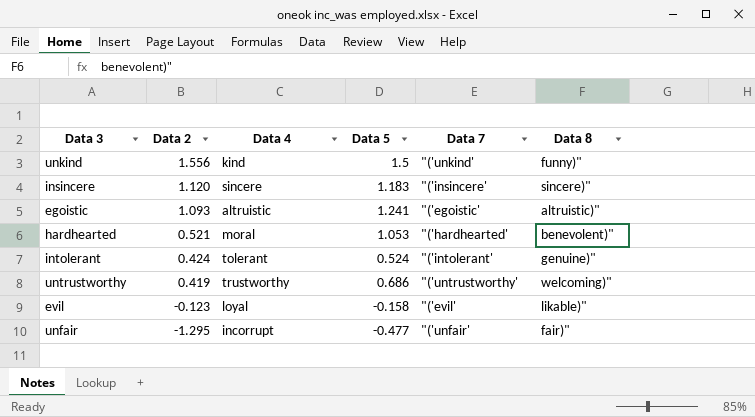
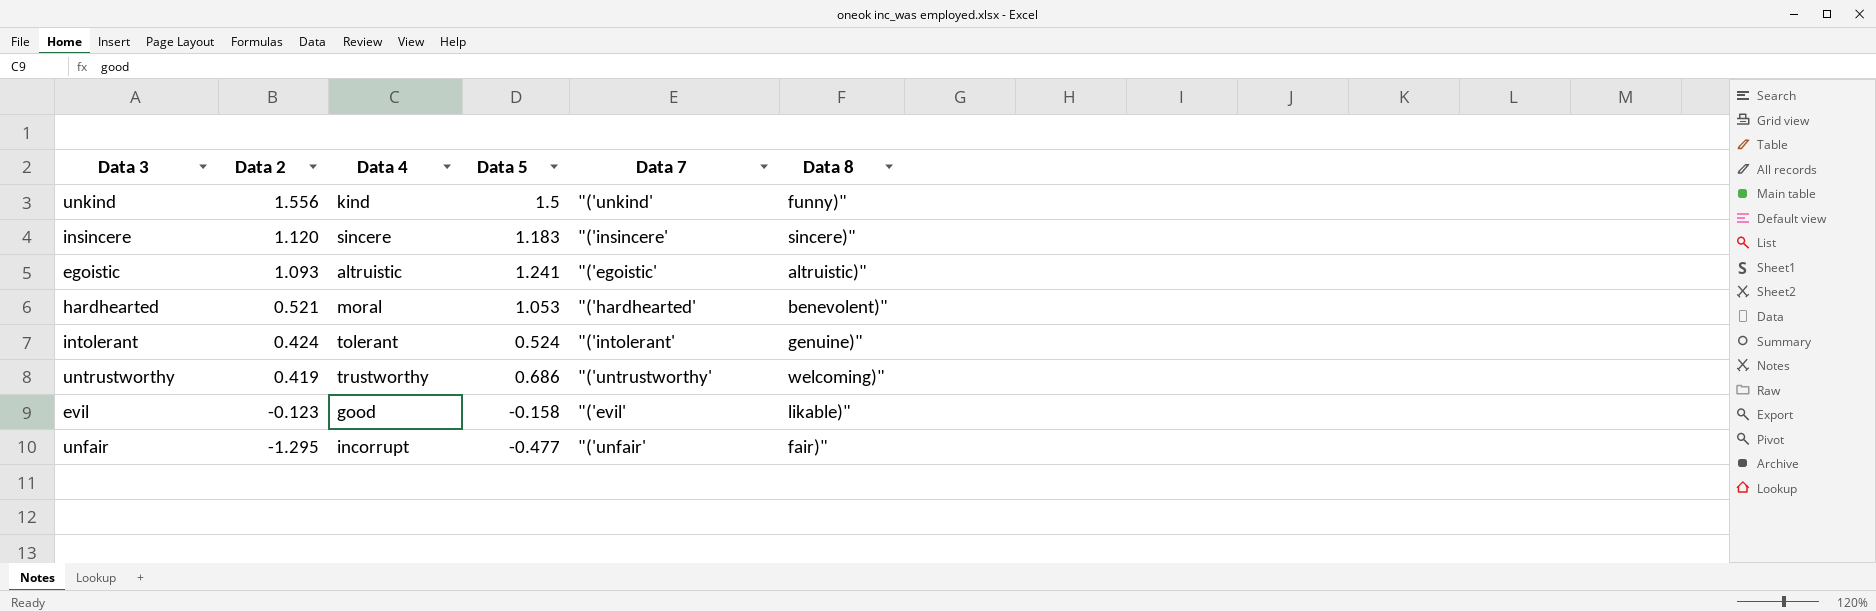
evil | Data 4: loyal -> good

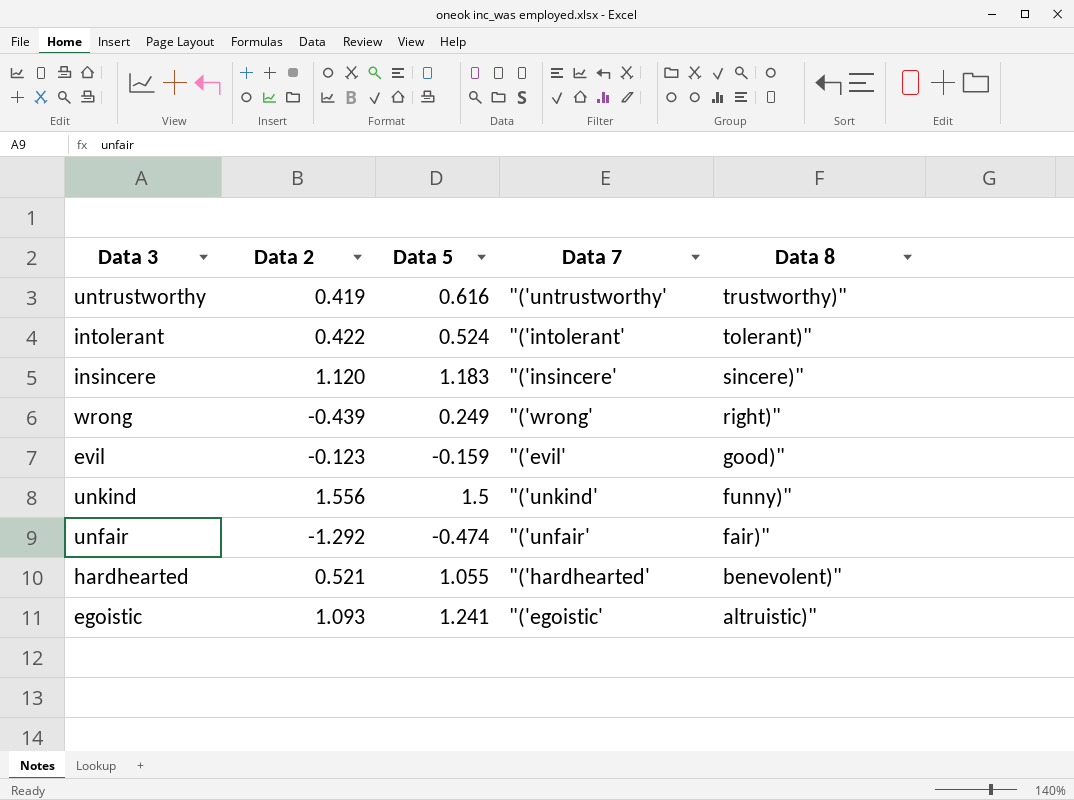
row order: Data 2 descending -> Data 8 descending
column Data 4 | position: 3 -> none
untrustworthy | Data 5: 0.686 -> 0.616
untrustworthy | Data 8: welcoming)" -> trustworthy)"
intolerant | Data 2: 0.424 -> 0.422
intolerant | Data 8: genuine)" -> tolerant)"
row wrong: none -> -0.439 | 0.249 | "('wrong' | right)"
evil | Data 5: -0.158 -> -0.159
evil | Data 8: likable)" -> good)"
unfair | Data 2: -1.295 -> -1.292
unfair | Data 5: -0.477 -> -0.474
hardhearted | Data 5: 1.053 -> 1.055

